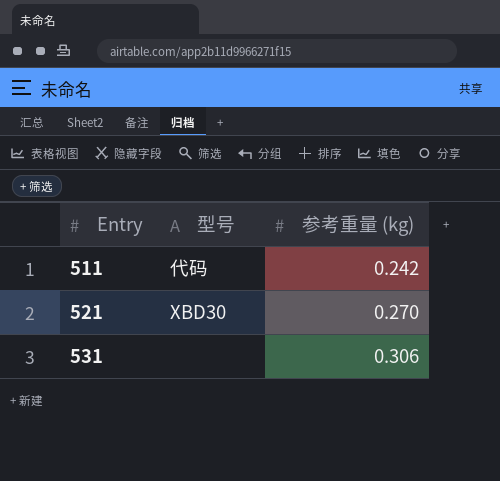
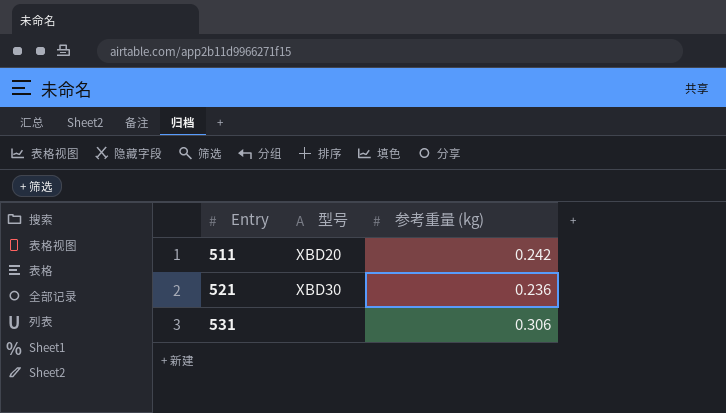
511 | 型号: 代码 -> XBD20
521 | 参考重量 (kg): 0.270 -> 0.236

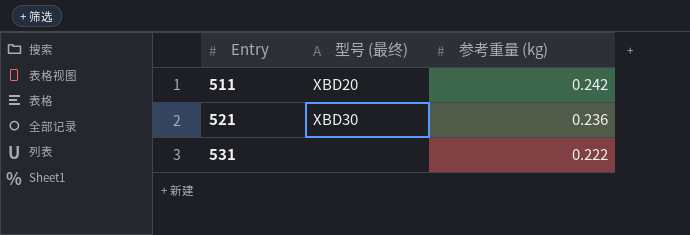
column name: 型号 -> 型号 (最终)
531 | 参考重量 (kg): 0.306 -> 0.222

